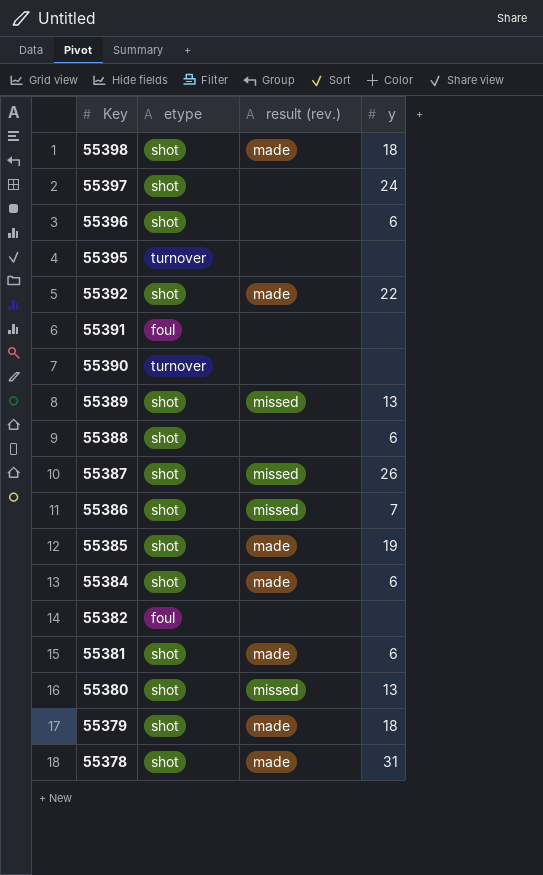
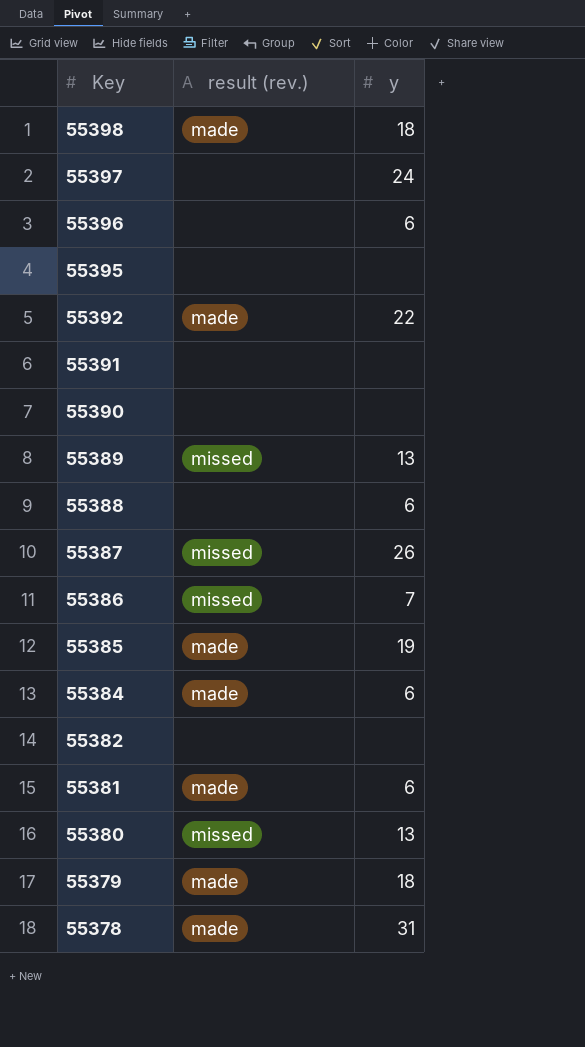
column etype | position: 2 -> none

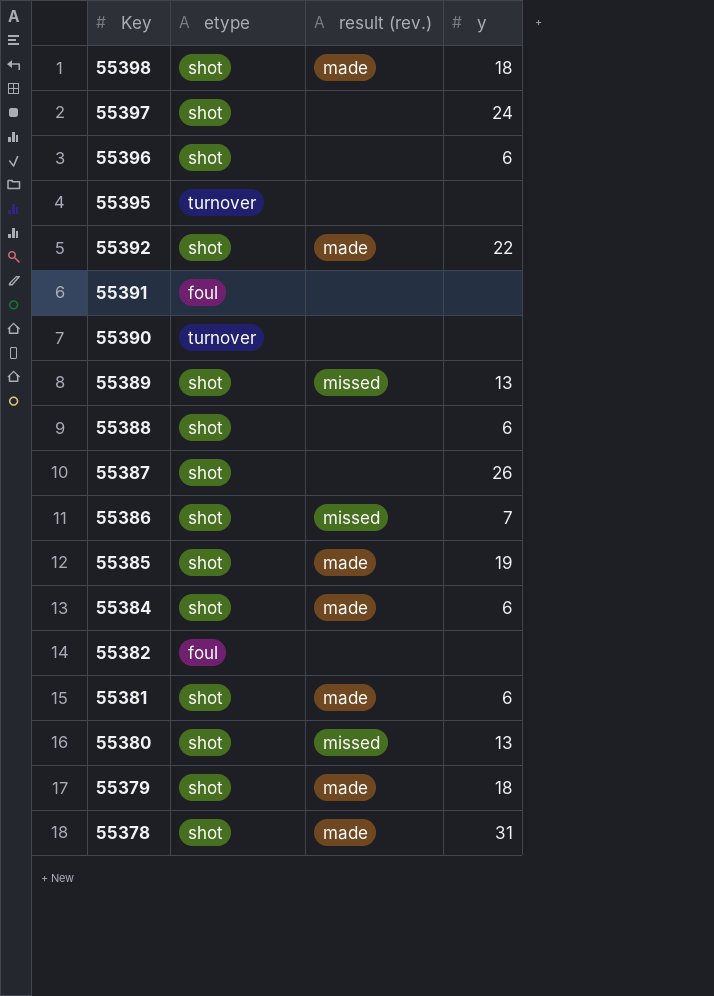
column etype | position: none -> 2
55387 | result (rev.): missed -> none

